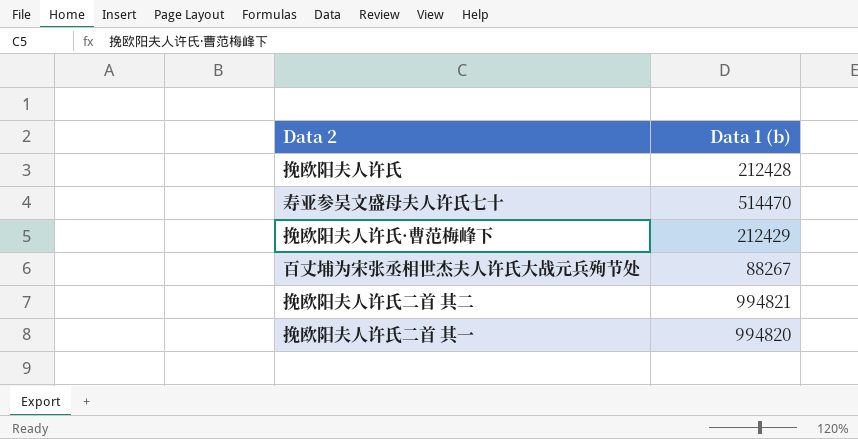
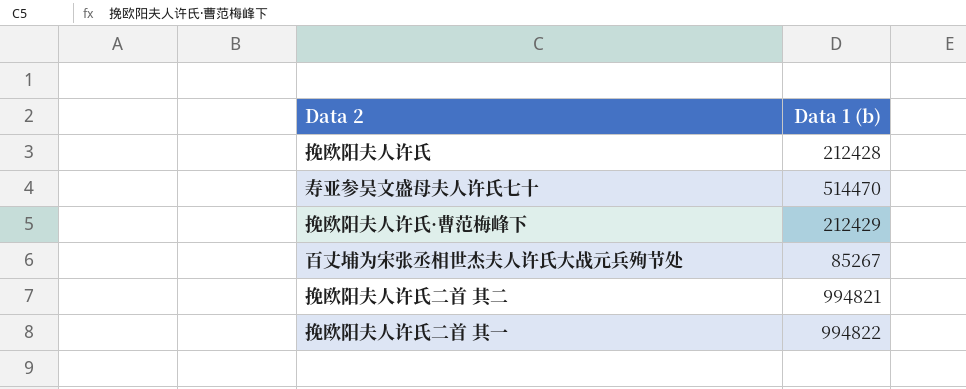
百丈埔为宋张丞相世杰夫人许氏大战元兵殉节处 | Data 1 (b): 88267 -> 85267
挽欧阳夫人许氏二首 其一 | Data 1 (b): 994820 -> 994822

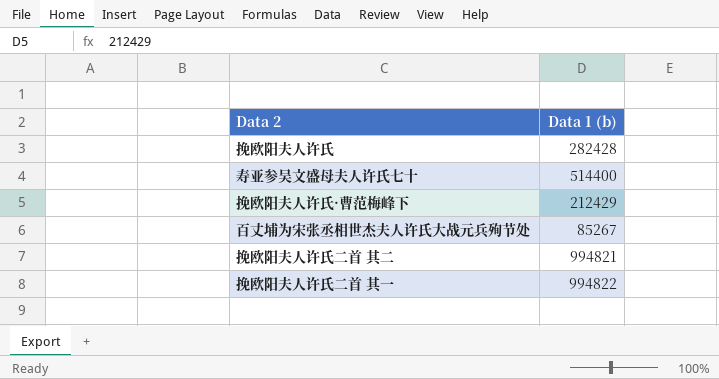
挽欧阳夫人许氏 | Data 1 (b): 212428 -> 282428
寿亚参吴文盛母夫人许氏七十 | Data 1 (b): 514470 -> 514400

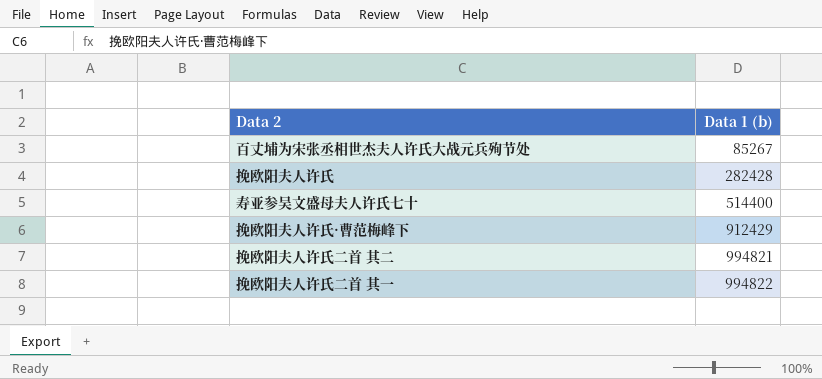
row order: none -> Data 1 (b) ascending
挽欧阳夫人许氏·曹范梅峰下 | Data 1 (b): 212429 -> 912429

